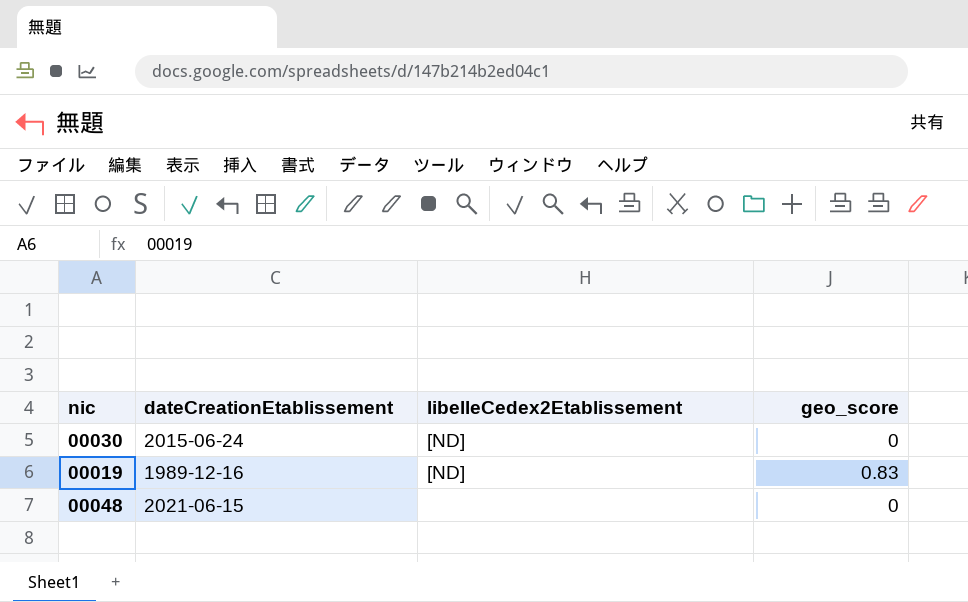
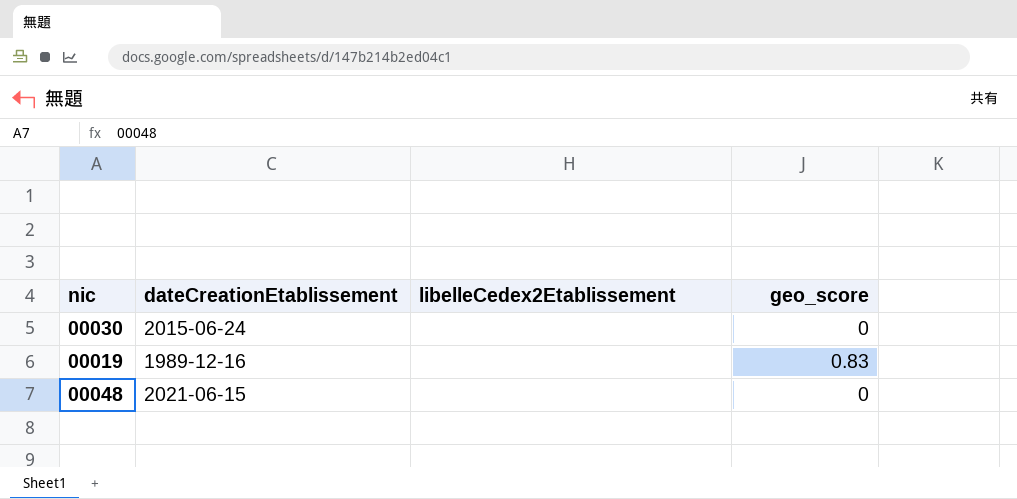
00030 | libelleCedex2Etablissement: [ND] -> none
00019 | libelleCedex2Etablissement: [ND] -> none

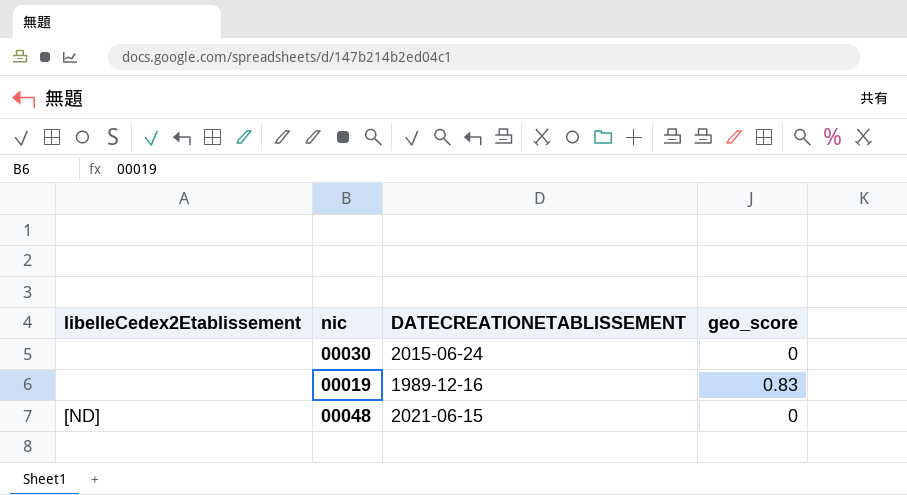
column libelleCedex2Etablissement | position: 3 -> 1
column name: dateCreationEtablissement -> DATECREATIONETABLISSEMENT
00048 | libelleCedex2Etablissement: none -> [ND]

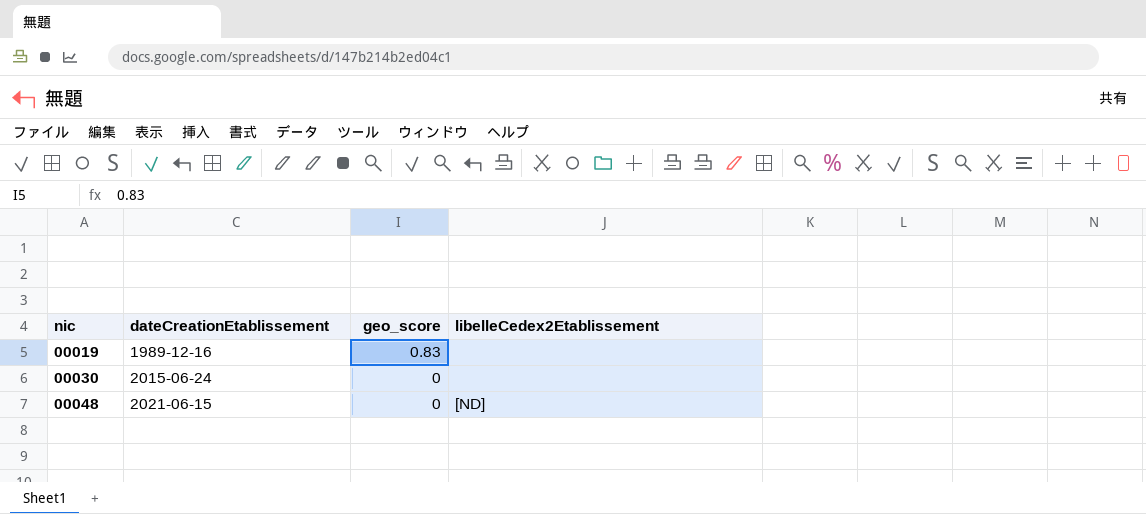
row order: none -> nic ascending
column name: DATECREATIONETABLISSEMENT -> dateCreationEtablissement
column libelleCedex2Etablissement | position: 1 -> 4

